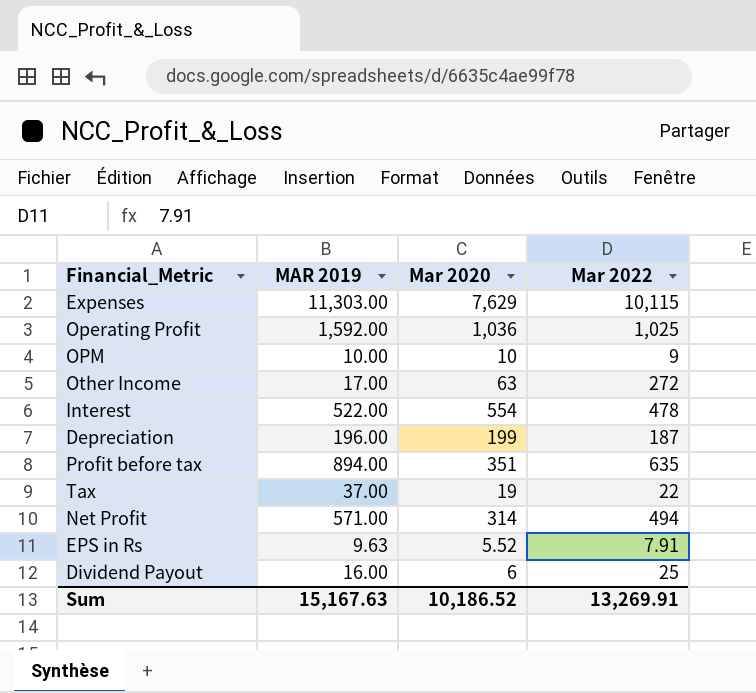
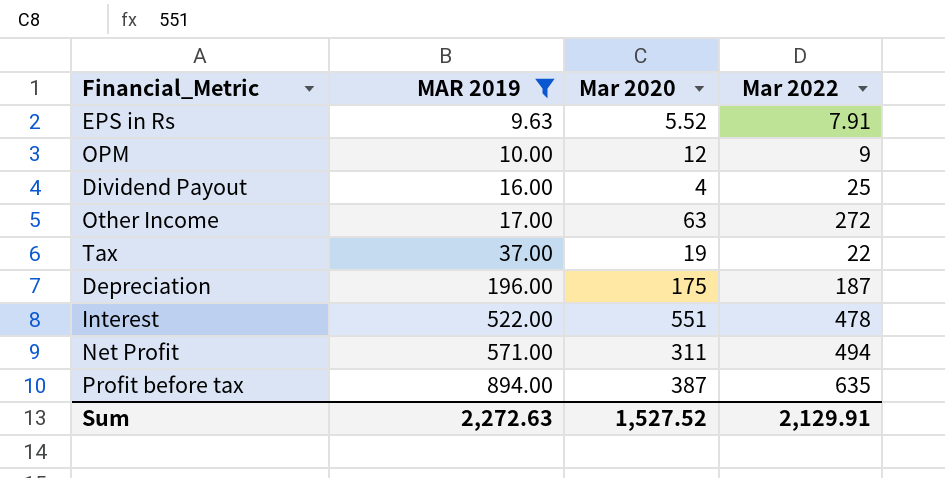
filter: none -> MAR 2019 <= 894.00
row order: none -> MAR 2019 ascending
OPM | Mar 2020: 10 -> 12
Dividend Payout | Mar 2020: 6 -> 4
Depreciation | Mar 2020: 199 -> 175
Interest | Mar 2020: 554 -> 551
Net Profit | Mar 2020: 314 -> 311
Profit before tax | Mar 2020: 351 -> 387
Sum | MAR 2019: 15,167.63 -> 2,272.63
Sum | Mar 2020: 10,186.52 -> 1,527.52
Sum | Mar 2022: 13,269.91 -> 2,129.91

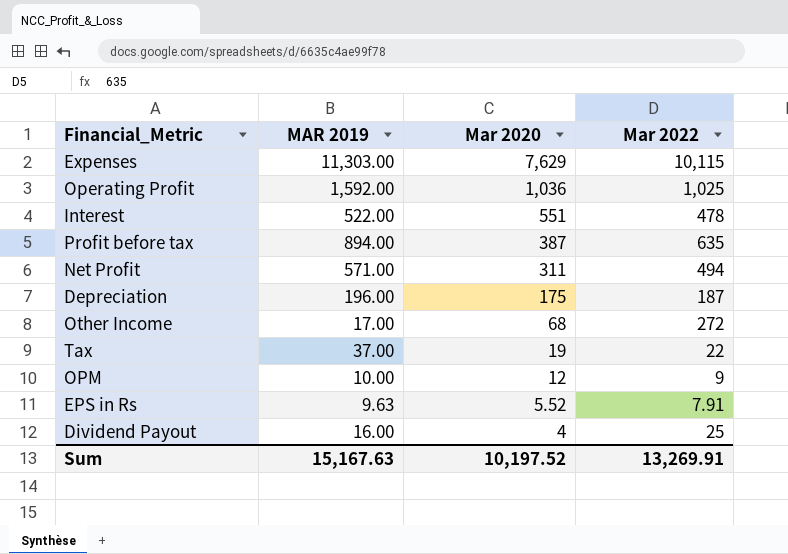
filter: MAR 2019 <= 894.00 -> none
row order: MAR 2019 ascending -> Mar 2020 descending
Other Income | Mar 2020: 63 -> 68
Sum | MAR 2019: 2,272.63 -> 15,167.63
Sum | Mar 2020: 1,527.52 -> 10,197.52
Sum | Mar 2022: 2,129.91 -> 13,269.91

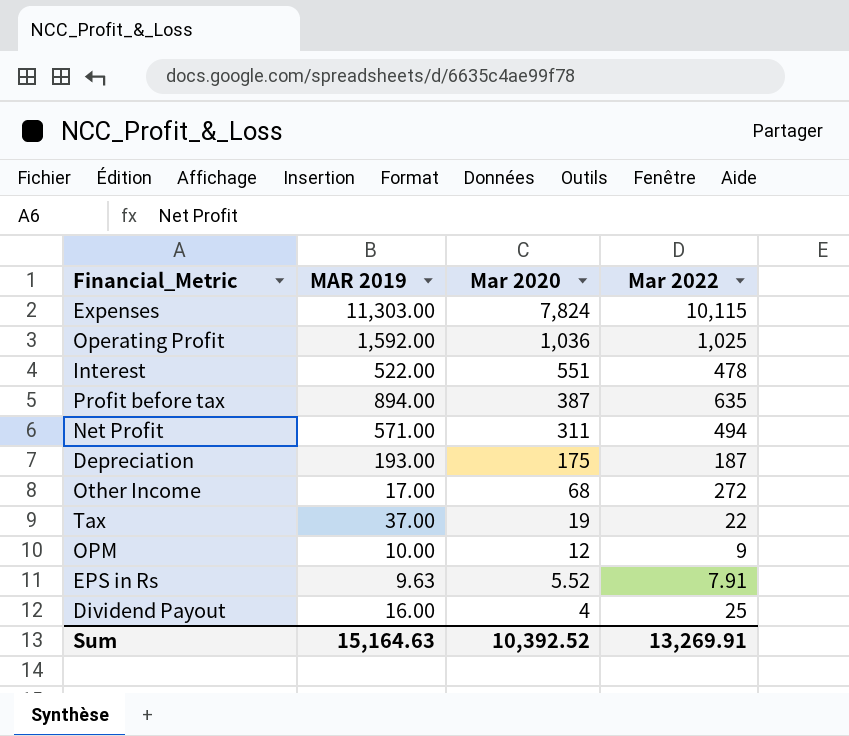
Expenses | Mar 2020: 7,629 -> 7,824
Depreciation | MAR 2019: 196.00 -> 193.00
Sum | MAR 2019: 15,167.63 -> 15,164.63
Sum | Mar 2020: 10,197.52 -> 10,392.52

